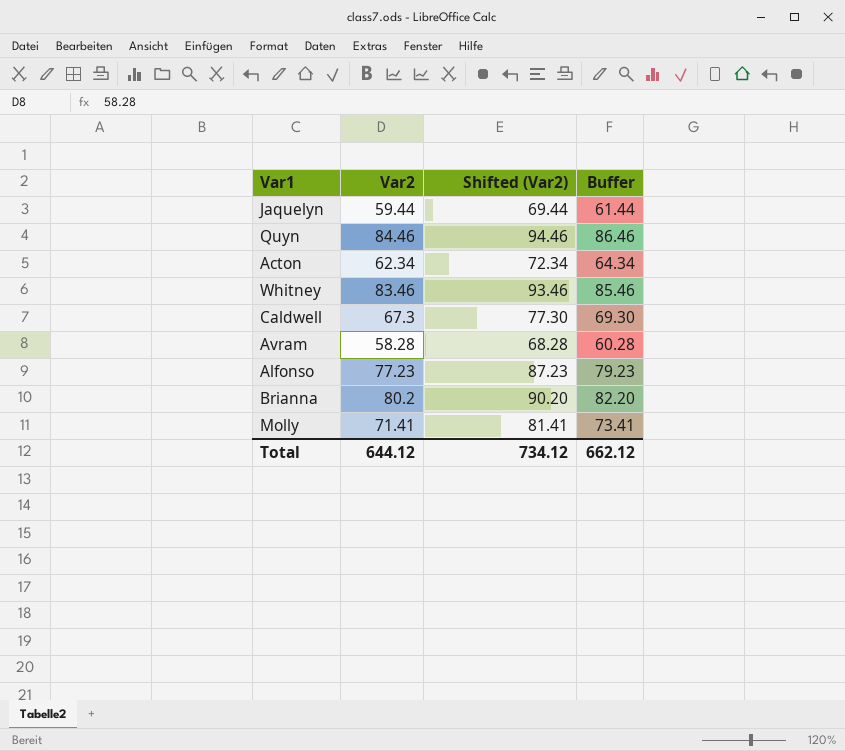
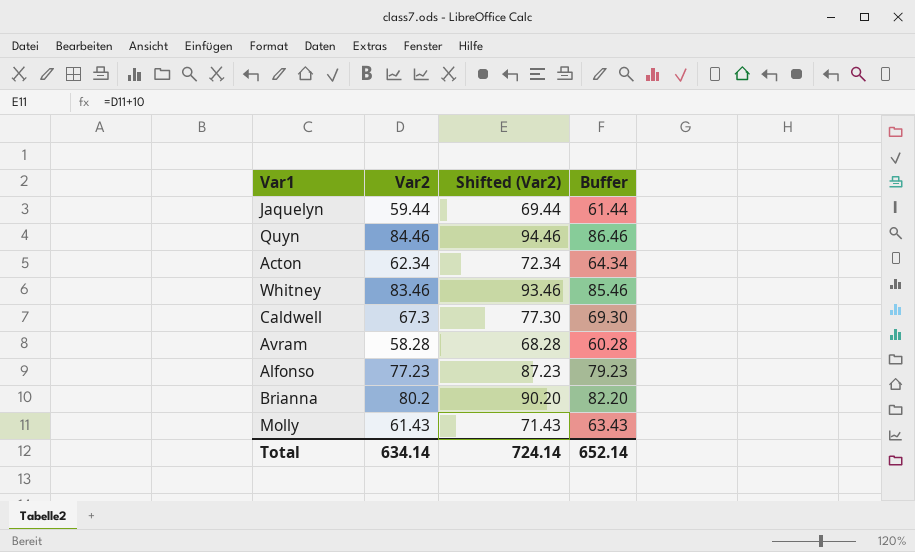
Molly | Var2: 71.41 -> 61.43
Molly | Shifted (Var2): 81.41 -> 71.43
Molly | Buffer: 73.41 -> 63.43
Total | Var2: 644.12 -> 634.14
Total | Shifted (Var2): 734.12 -> 724.14
Total | Buffer: 662.12 -> 652.14

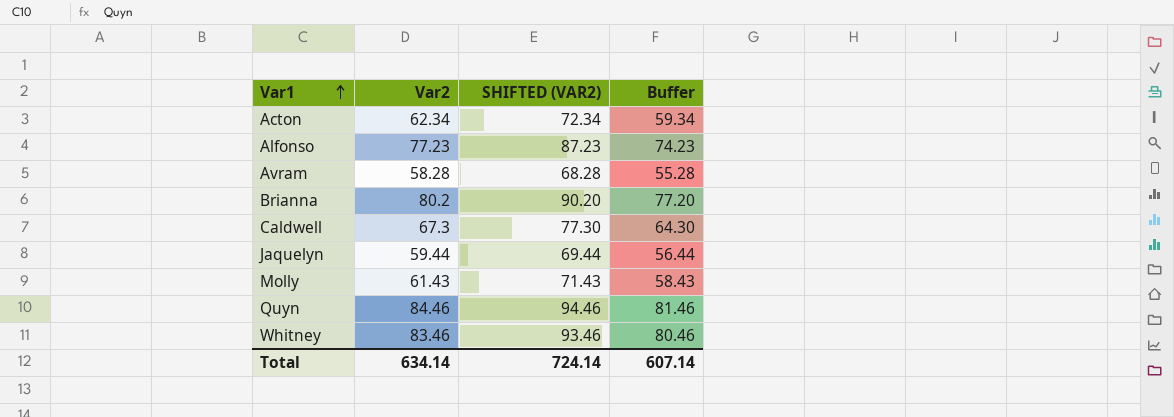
row order: none -> Var1 ascending
column name: Shifted (Var2) -> SHIFTED (VAR2)
column Buffer | formula: [Var2] + 2 -> [Var2] - 3
Total | Buffer: 652.14 -> 607.14

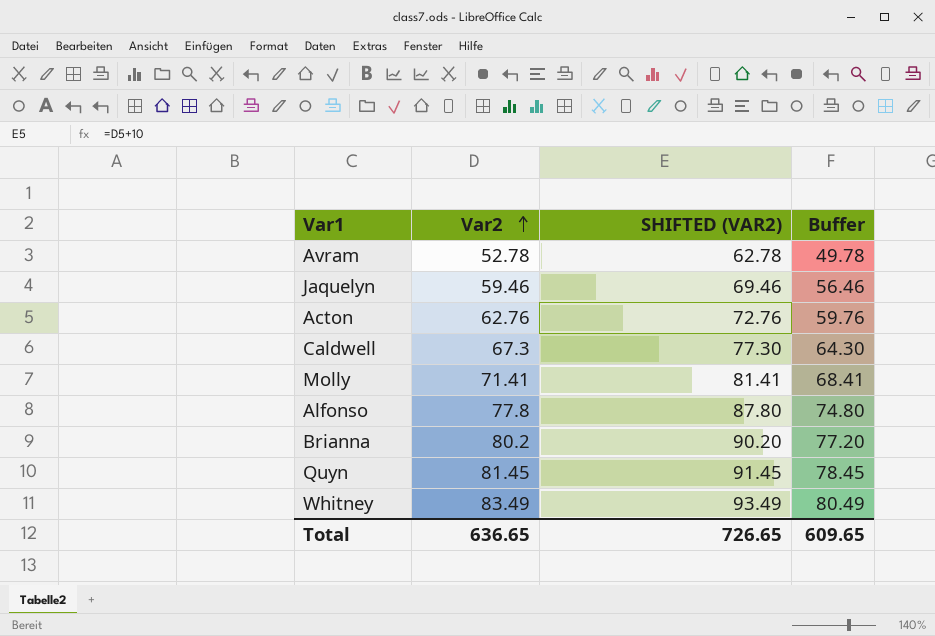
row order: Var1 ascending -> Var2 ascending
Avram | Var2: 58.28 -> 52.78
Avram | SHIFTED (VAR2): 68.28 -> 62.78
Avram | Buffer: 55.28 -> 49.78
Jaquelyn | Var2: 59.44 -> 59.46
Jaquelyn | SHIFTED (VAR2): 69.44 -> 69.46
Jaquelyn | Buffer: 56.44 -> 56.46
Acton | Var2: 62.34 -> 62.76
Acton | SHIFTED (VAR2): 72.34 -> 72.76
Acton | Buffer: 59.34 -> 59.76
Molly | Var2: 61.43 -> 71.41
Molly | SHIFTED (VAR2): 71.43 -> 81.41
Molly | Buffer: 58.43 -> 68.41
Alfonso | Var2: 77.23 -> 77.8
Alfonso | SHIFTED (VAR2): 87.23 -> 87.80
Alfonso | Buffer: 74.23 -> 74.80
Quyn | Var2: 84.46 -> 81.45
Quyn | SHIFTED (VAR2): 94.46 -> 91.45
Quyn | Buffer: 81.46 -> 78.45
Whitney | Var2: 83.46 -> 83.49
Whitney | SHIFTED (VAR2): 93.46 -> 93.49
Whitney | Buffer: 80.46 -> 80.49
Total | Var2: 634.14 -> 636.65
Total | SHIFTED (VAR2): 724.14 -> 726.65
Total | Buffer: 607.14 -> 609.65

